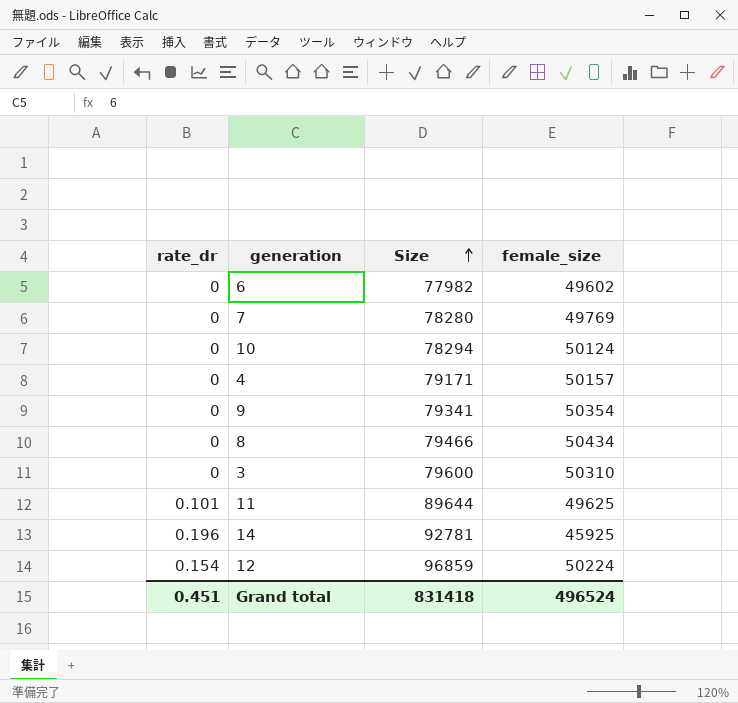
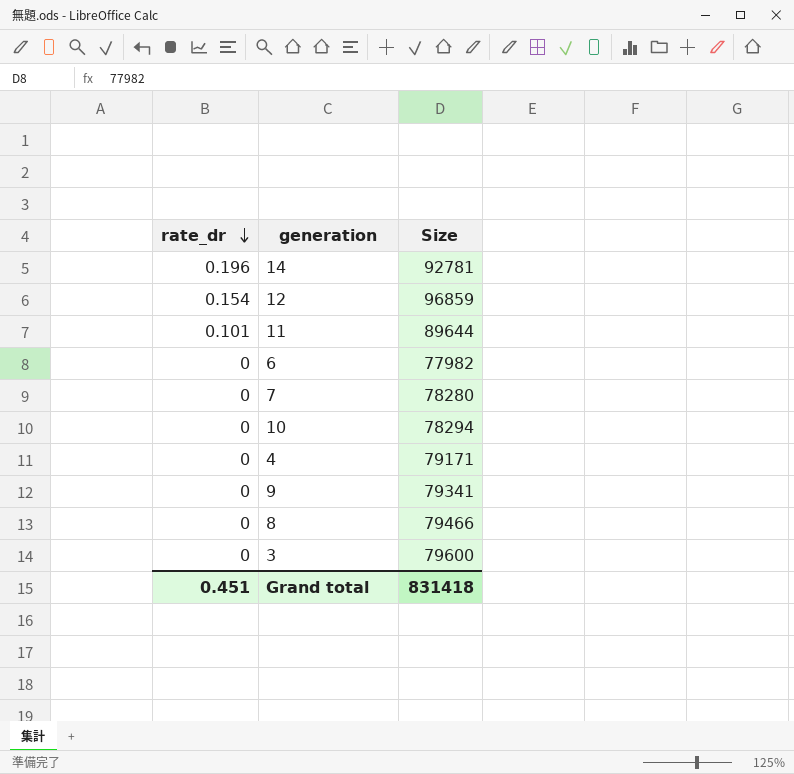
row order: Size ascending -> rate_dr descending
column female_size | position: 4 -> none

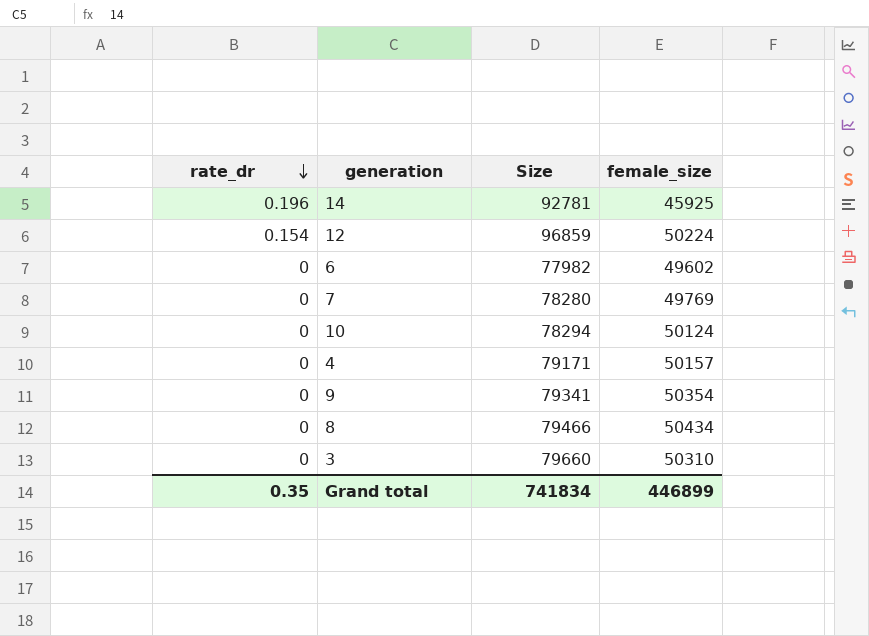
column female_size | position: none -> 4
row 11: 0.101 | 89644 -> none
3 | Size: 79600 -> 79660
Grand total | rate_dr: 0.451 -> 0.35
Grand total | Size: 831418 -> 741834

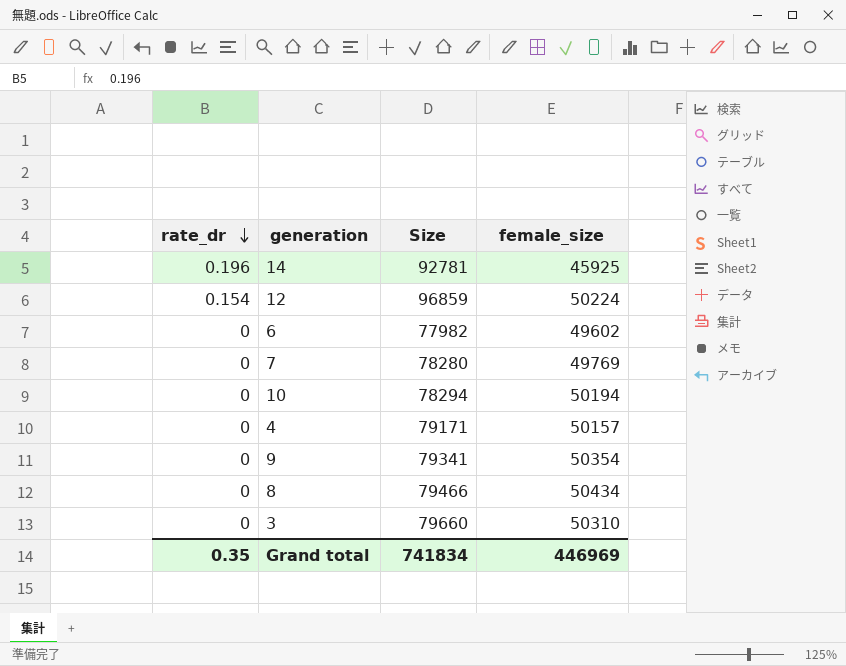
10 | female_size: 50124 -> 50194
Grand total | female_size: 446899 -> 446969

